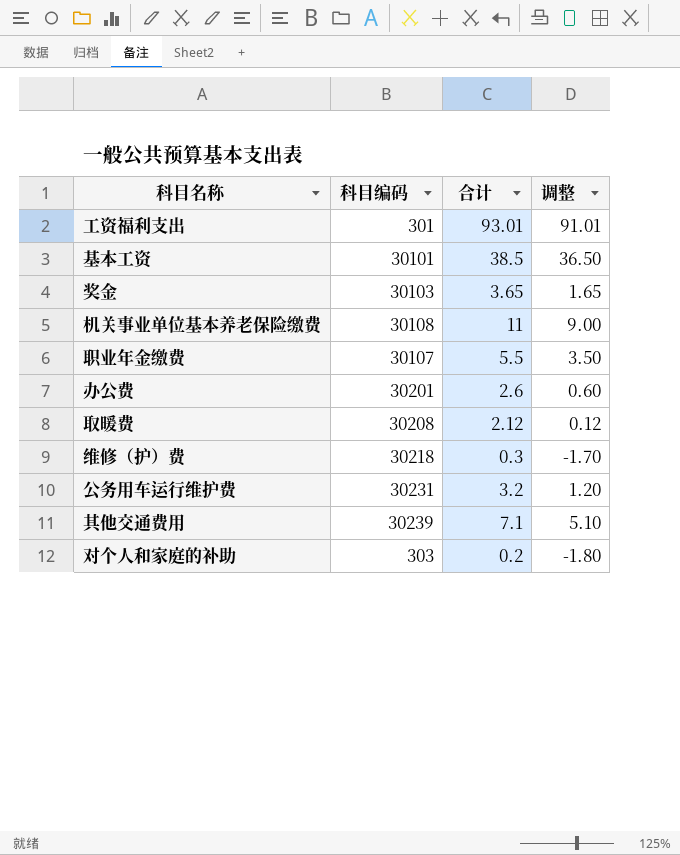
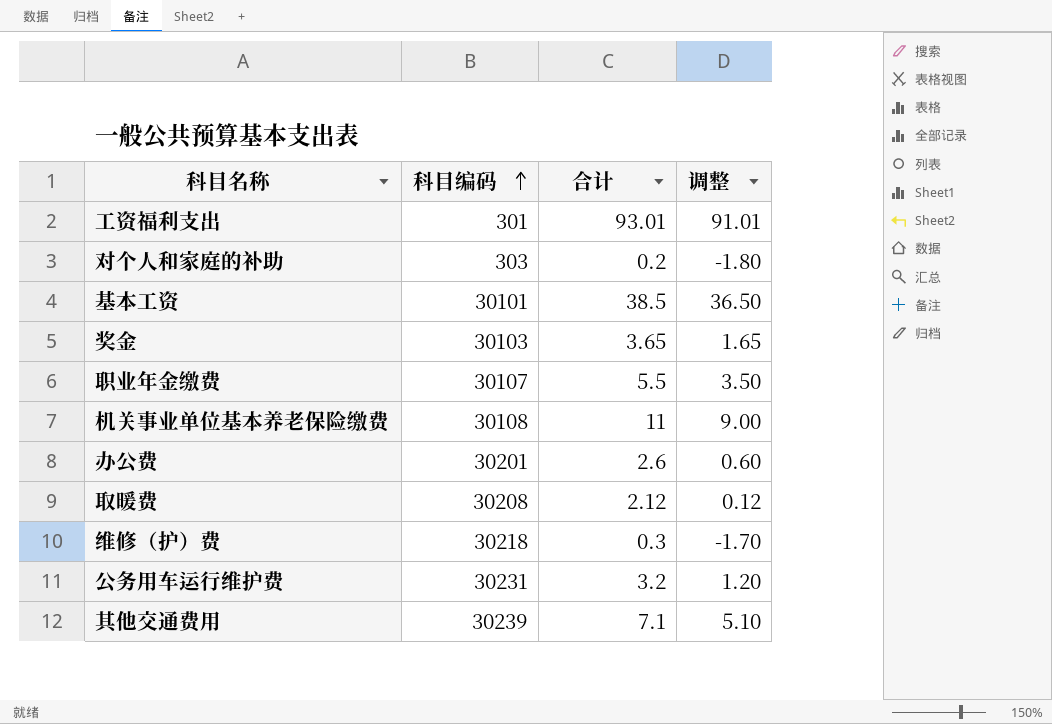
row order: none -> 科目编码 ascending

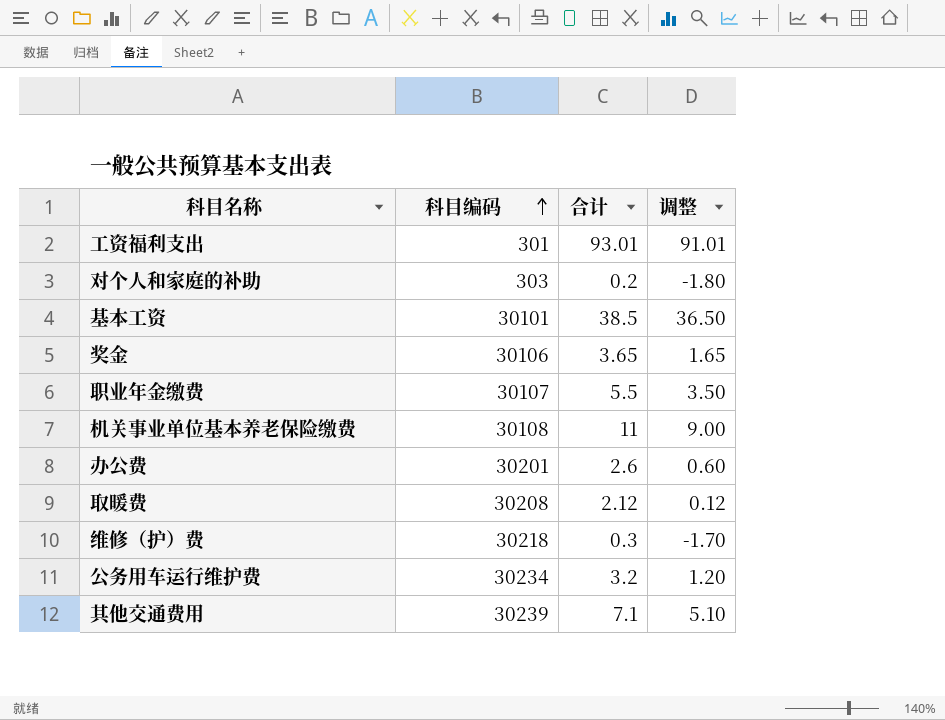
奖金 | 科目编码: 30103 -> 30106
公务用车运行维护费 | 科目编码: 30231 -> 30234

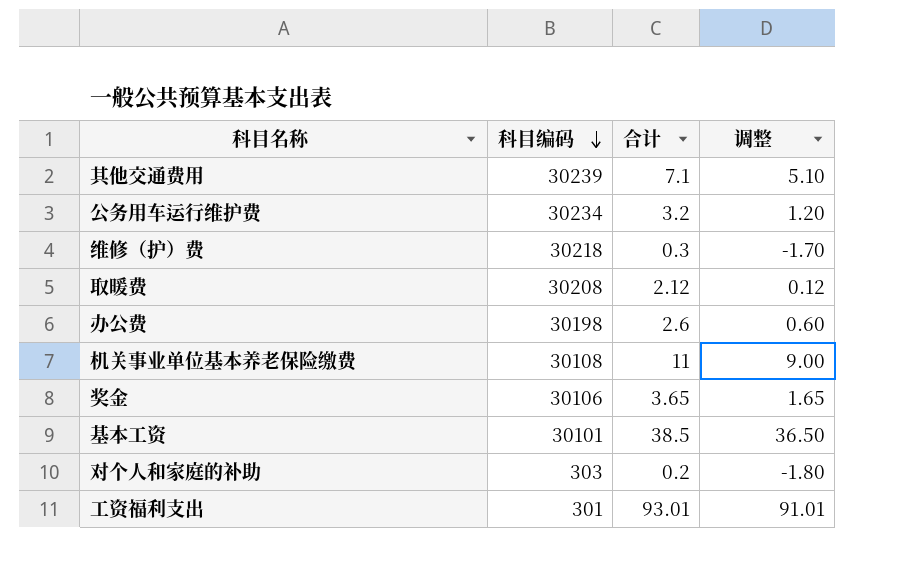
row order: 科目编码 ascending -> 科目编码 descending
row 职业年金缴费: 30107 | 5.5 | 3.50 -> none
办公费 | 科目编码: 30201 -> 30198

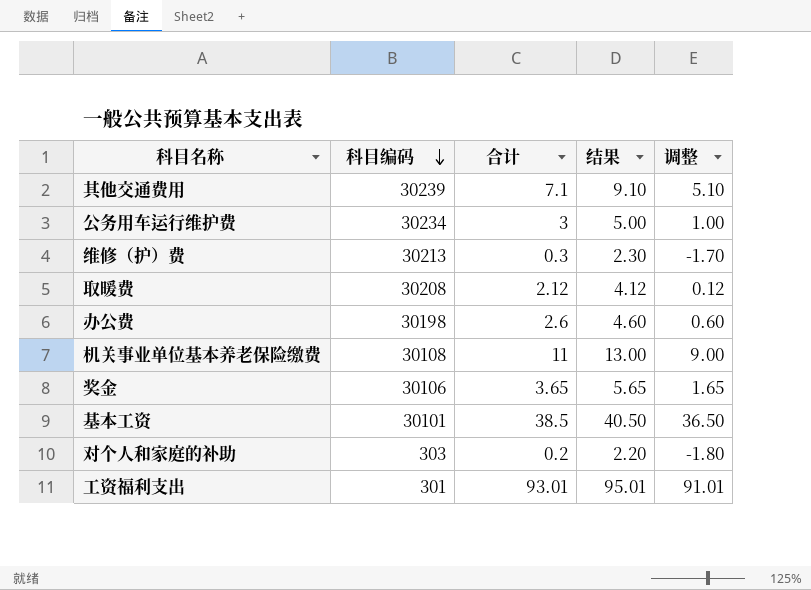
column 结果 | formula: none -> [合计] + 2
公务用车运行维护费 | 合计: 3.2 -> 3
公务用车运行维护费 | 调整: 1.20 -> 1.00
维修（护）费 | 科目编码: 30218 -> 30213

